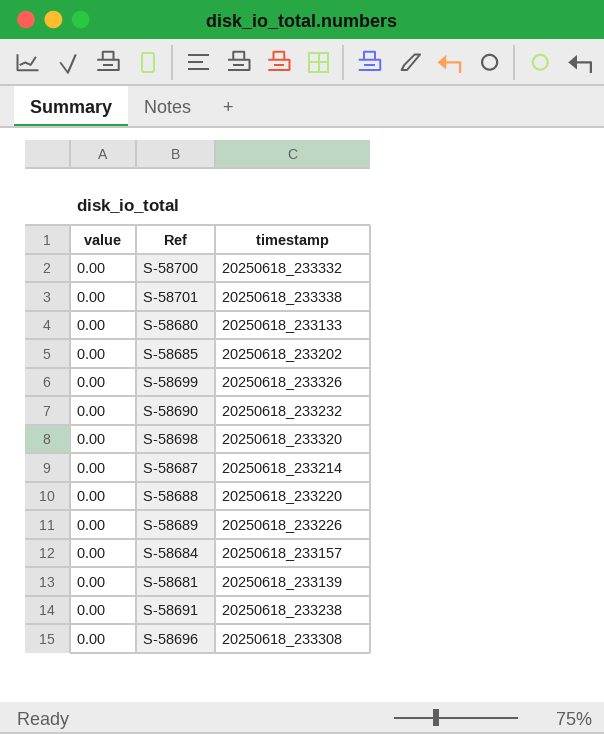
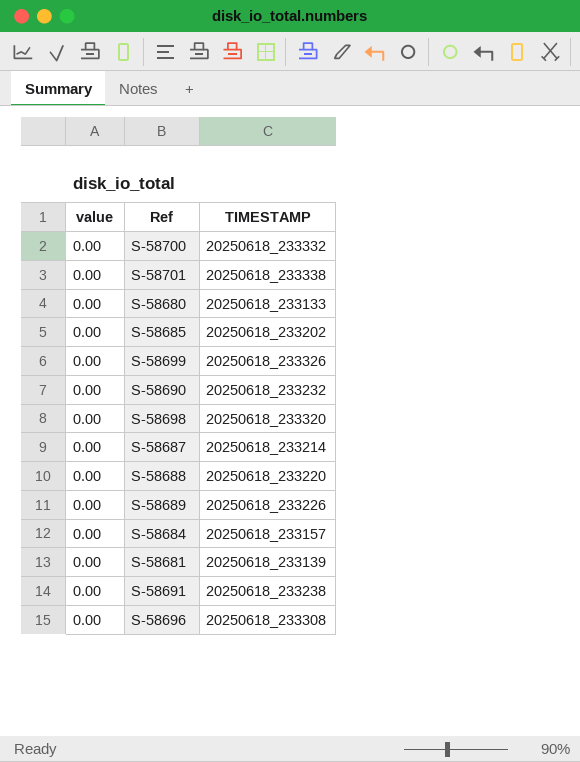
column name: timestamp -> TIMESTAMP

